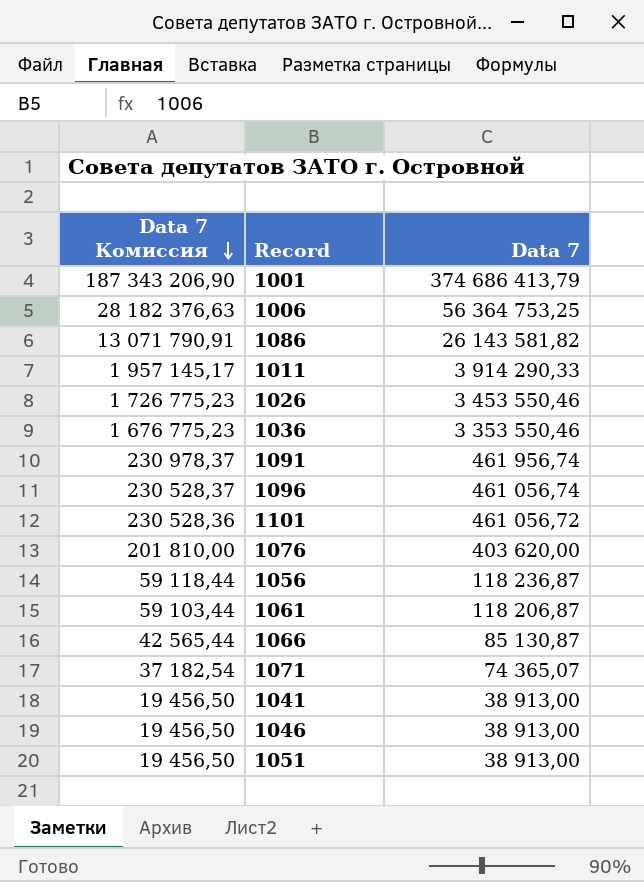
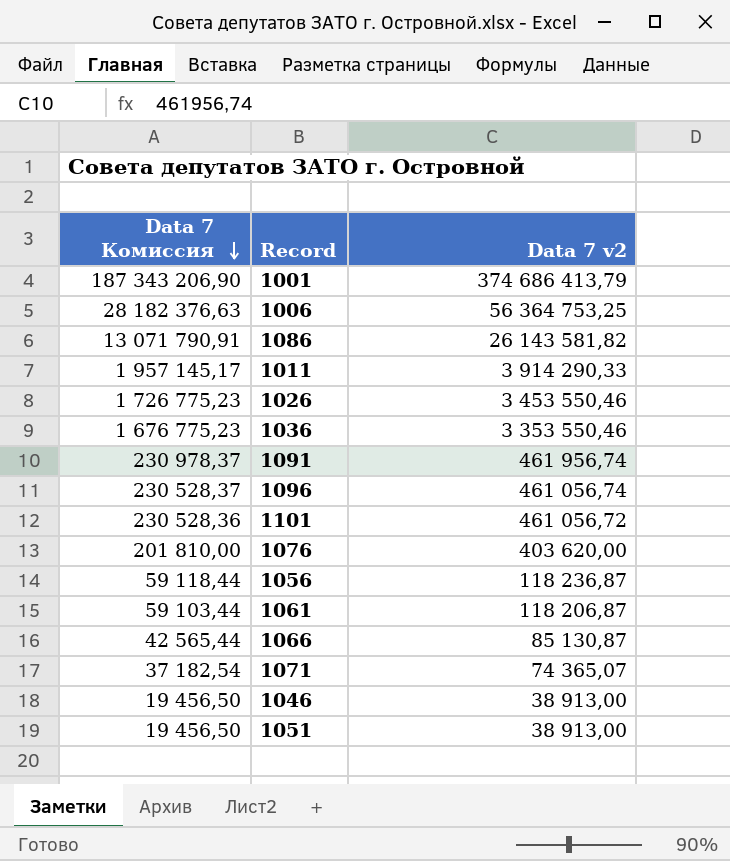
column name: Data 7 -> Data 7 v2
row 1041: 19 456,50 | 38 913,00 -> none

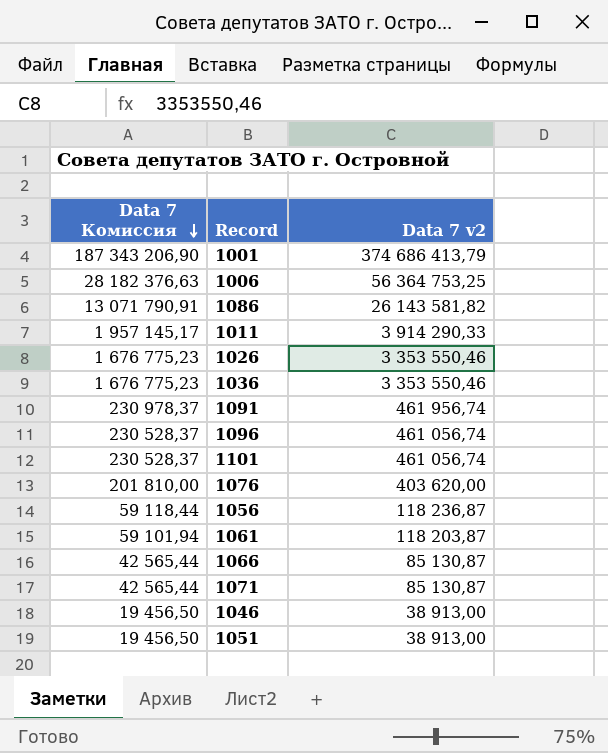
1026 | Data 7 Комиссия: 1 726 775,23 -> 1 676 775,23
1026 | Data 7 v2: 3 453 550,46 -> 3 353 550,46
1101 | Data 7 Комиссия: 230 528,36 -> 230 528,37
1101 | Data 7 v2: 461 056,72 -> 461 056,74
1061 | Data 7 Комиссия: 59 103,44 -> 59 101,94
1061 | Data 7 v2: 118 206,87 -> 118 203,87
1071 | Data 7 Комиссия: 37 182,54 -> 42 565,44
1071 | Data 7 v2: 74 365,07 -> 85 130,87

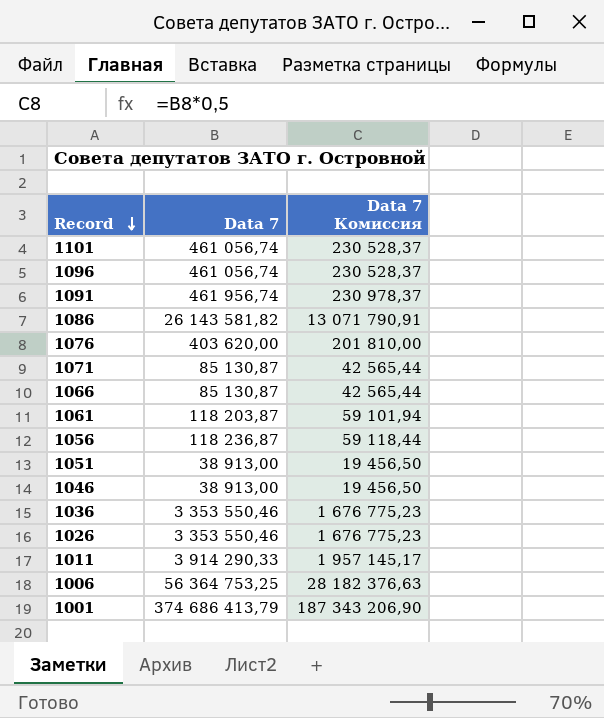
row order: Data 7 Комиссия descending -> Record descending
column name: Data 7 v2 -> Data 7
column Data 7 Комиссия | position: 1 -> 3

